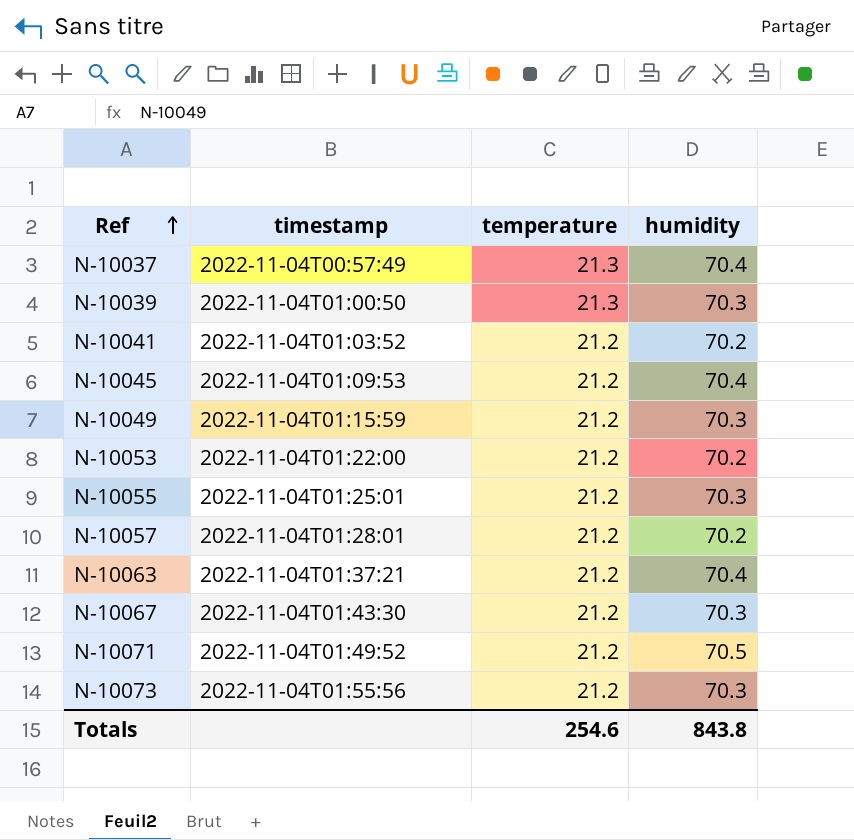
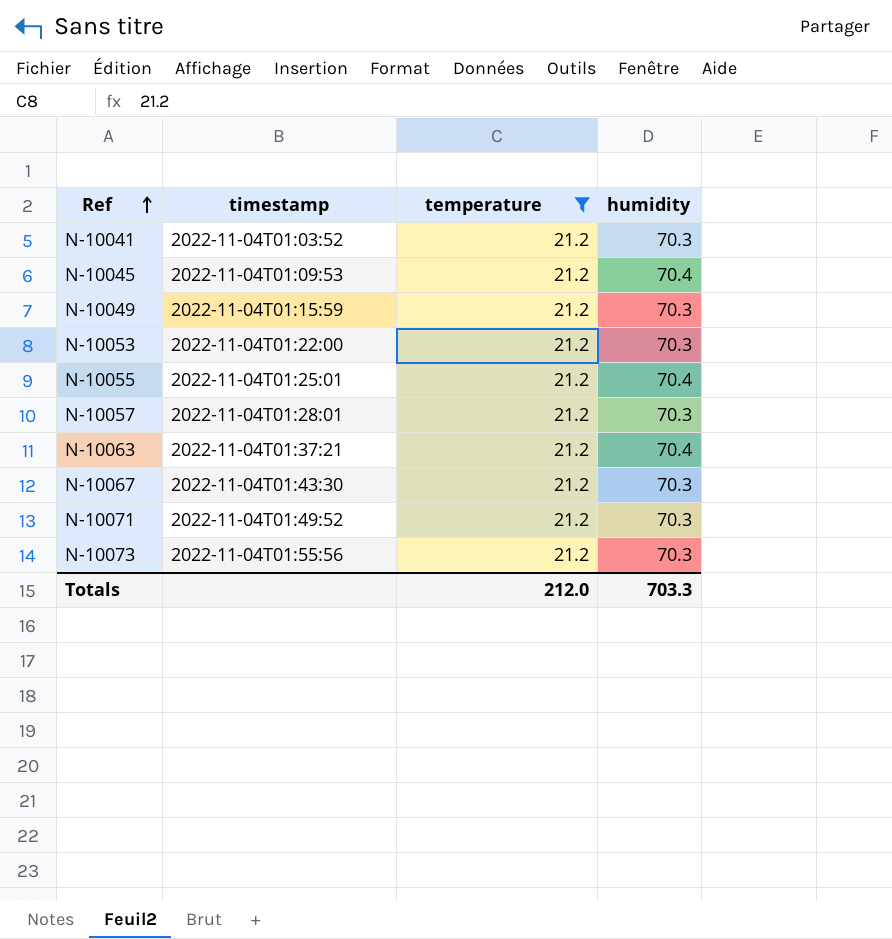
filter: none -> temperature = 21.2
N-10041 | humidity: 70.2 -> 70.3
N-10053 | humidity: 70.2 -> 70.3
N-10055 | humidity: 70.3 -> 70.4
N-10057 | humidity: 70.2 -> 70.3
N-10071 | humidity: 70.5 -> 70.3
Totals | temperature: 254.6 -> 212.0
Totals | humidity: 843.8 -> 703.3

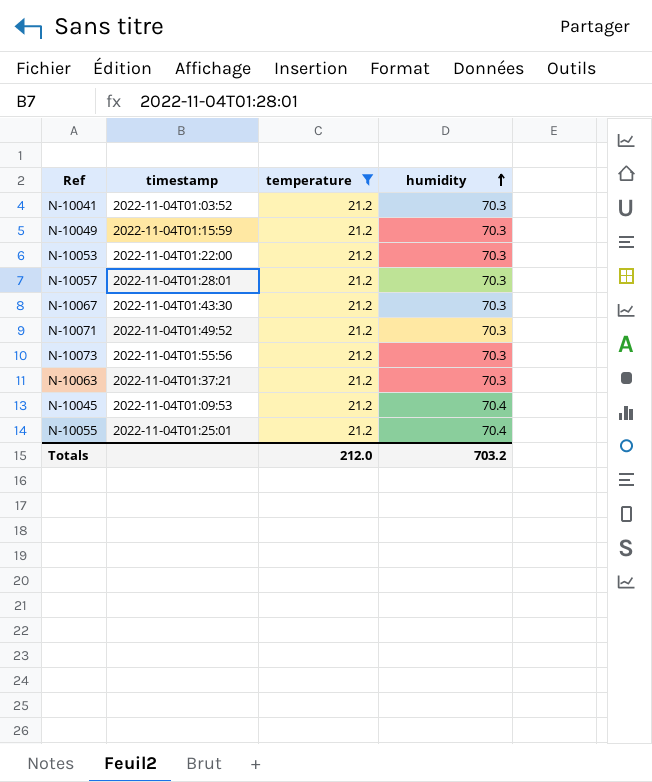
row order: Ref ascending -> humidity ascending
N-10063 | humidity: 70.4 -> 70.3
Totals | humidity: 703.3 -> 703.2

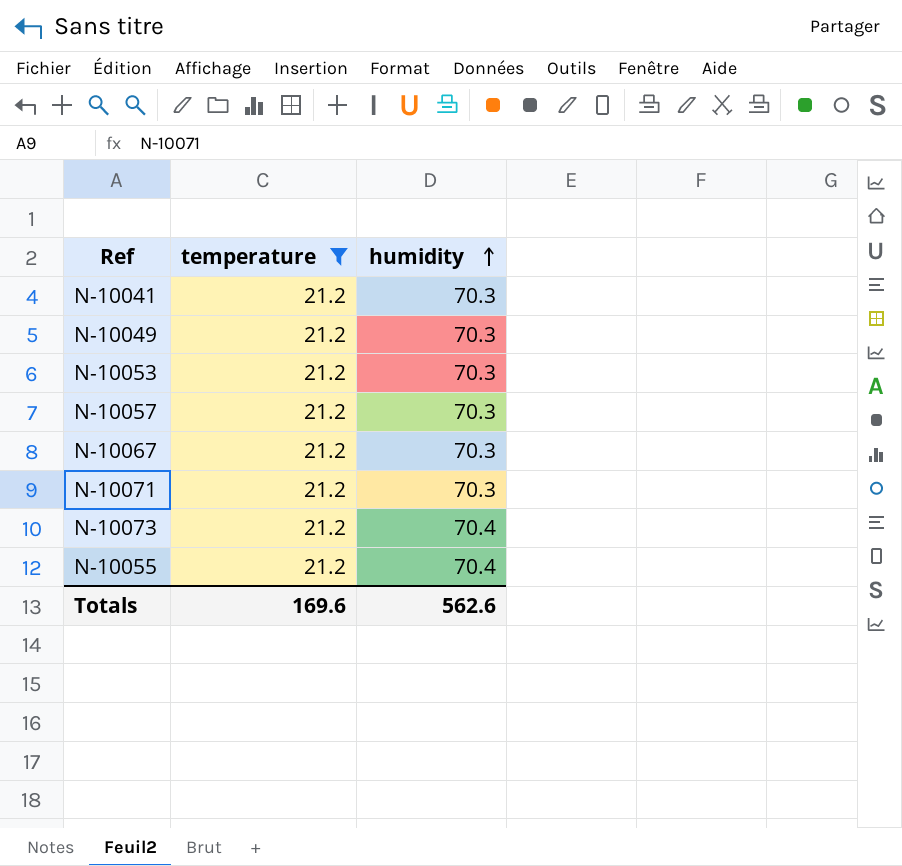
column timestamp | position: 2 -> none
row N-10063: 2022-11-04T01:37:21 | 21.2 | 70.3 -> none
row N-10045: 2022-11-04T01:09:53 | 21.2 | 70.4 -> none
N-10073 | humidity: 70.3 -> 70.4
Totals | temperature: 212.0 -> 169.6
Totals | humidity: 703.2 -> 562.6

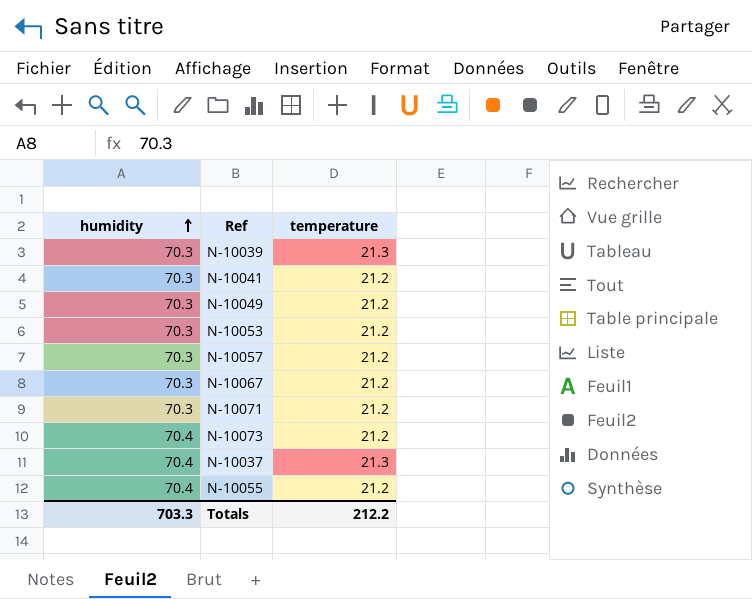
filter: temperature = 21.2 -> none
column humidity | position: 3 -> 1
Totals | humidity: 562.6 -> 703.3
Totals | temperature: 169.6 -> 212.2

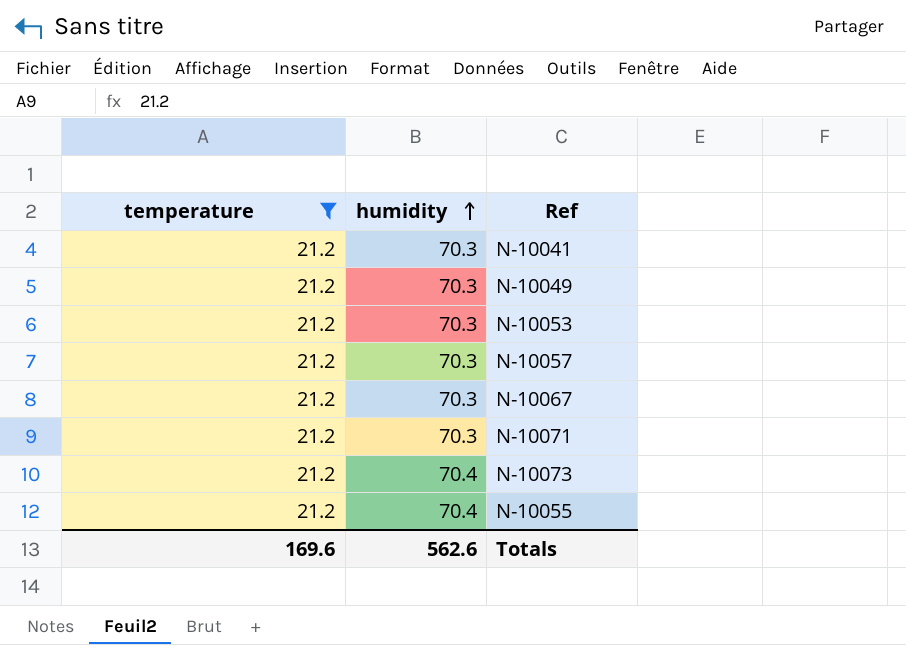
filter: none -> temperature = 21.2
column temperature | position: 3 -> 1
Totals | temperature: 212.2 -> 169.6
Totals | humidity: 703.3 -> 562.6

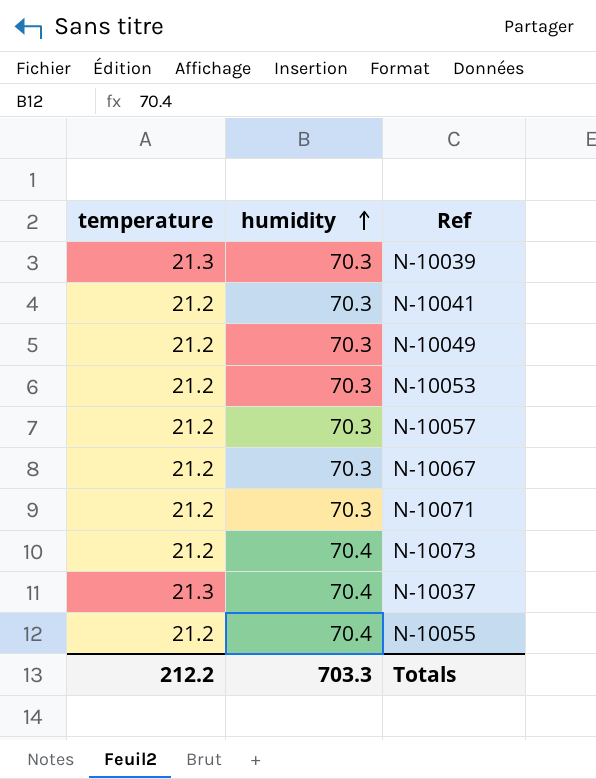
filter: temperature = 21.2 -> none
Totals | temperature: 169.6 -> 212.2
Totals | humidity: 562.6 -> 703.3

